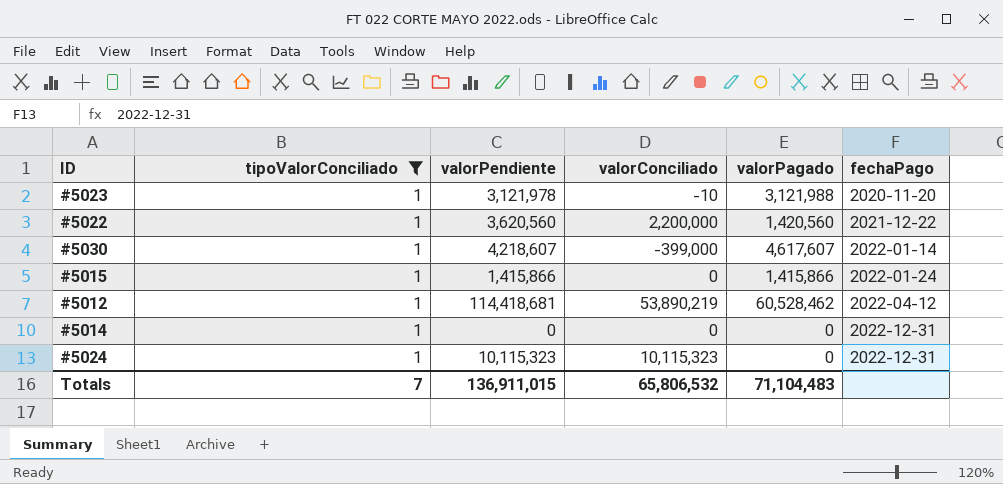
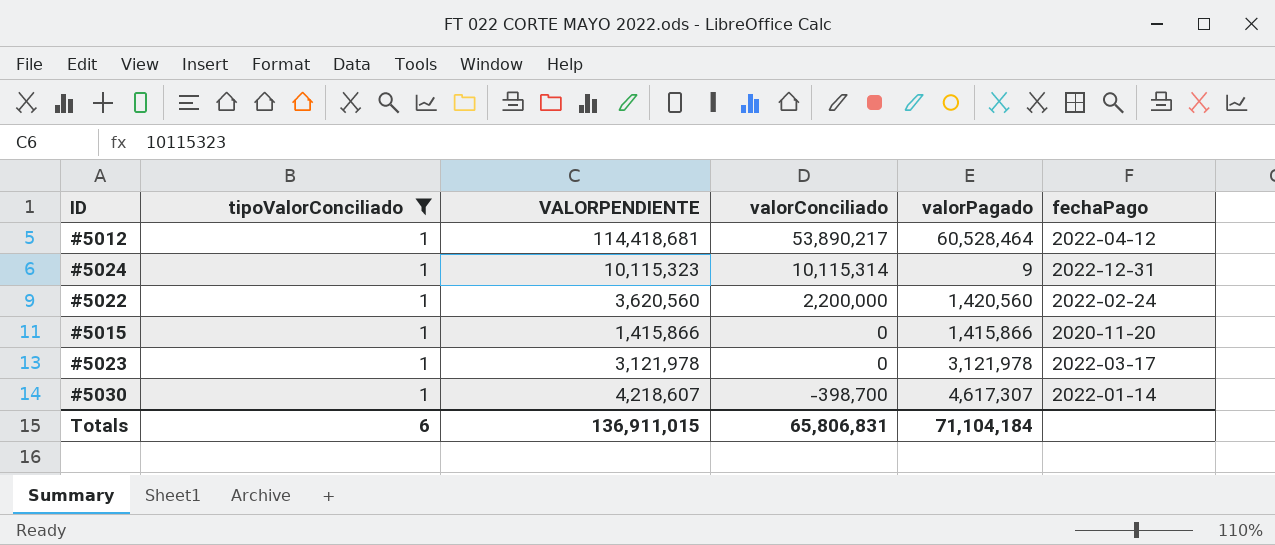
row order: fechaPago ascending -> valorConciliado descending
column name: valorPendiente -> VALORPENDIENTE
row #5014: 1 | 0 | 0 | 0 | 2022-12-31 -> none
#5012 | valorConciliado: 53,890,219 -> 53,890,217
#5012 | valorPagado: 60,528,462 -> 60,528,464
#5024 | valorConciliado: 10,115,323 -> 10,115,314
#5024 | valorPagado: 0 -> 9
#5022 | fechaPago: 2021-12-22 -> 2022-02-24
#5015 | fechaPago: 2022-01-24 -> 2020-11-20
#5023 | valorConciliado: -10 -> 0
#5023 | valorPagado: 3,121,988 -> 3,121,978
#5023 | fechaPago: 2020-11-20 -> 2022-03-17
#5030 | valorConciliado: -399,000 -> -398,700
#5030 | valorPagado: 4,617,607 -> 4,617,307
Totals | tipoValorConciliado: 7 -> 6
Totals | valorConciliado: 65,806,532 -> 65,806,831
Totals | valorPagado: 71,104,483 -> 71,104,184

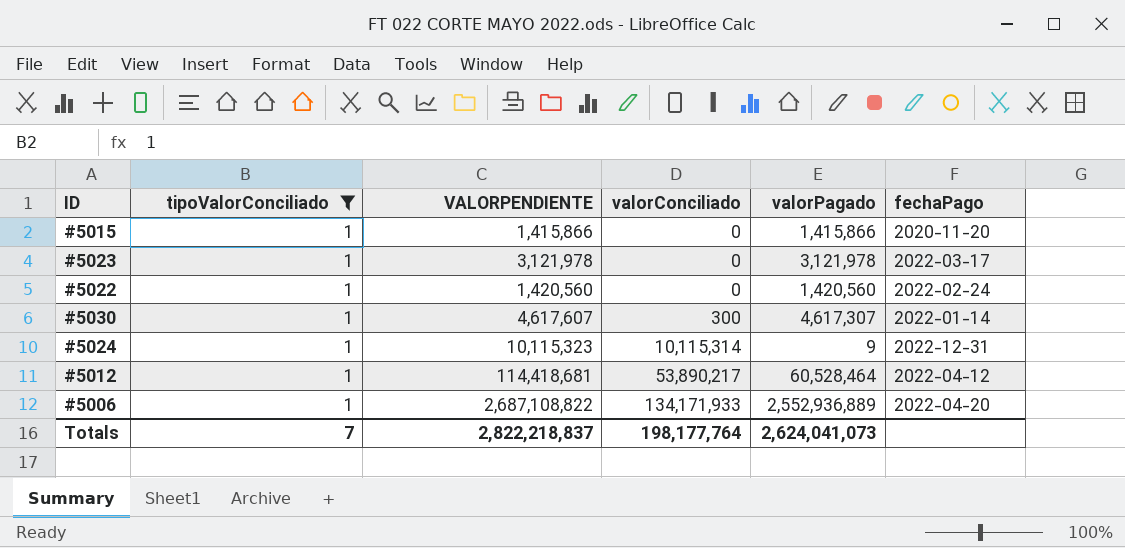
row order: valorConciliado descending -> valorConciliado ascending
#5022 | VALORPENDIENTE: 3,620,560 -> 1,420,560
#5022 | valorConciliado: 2,200,000 -> 0
#5030 | VALORPENDIENTE: 4,218,607 -> 4,617,607
#5030 | valorConciliado: -398,700 -> 300
row #5006: none -> 1 | 2,687,108,822 | 134,171,933 | 2,552,936,889 | 2022-04-20
Totals | tipoValorConciliado: 6 -> 7
Totals | VALORPENDIENTE: 136,911,015 -> 2,822,218,837
Totals | valorConciliado: 65,806,831 -> 198,177,764
Totals | valorPagado: 71,104,184 -> 2,624,041,073

